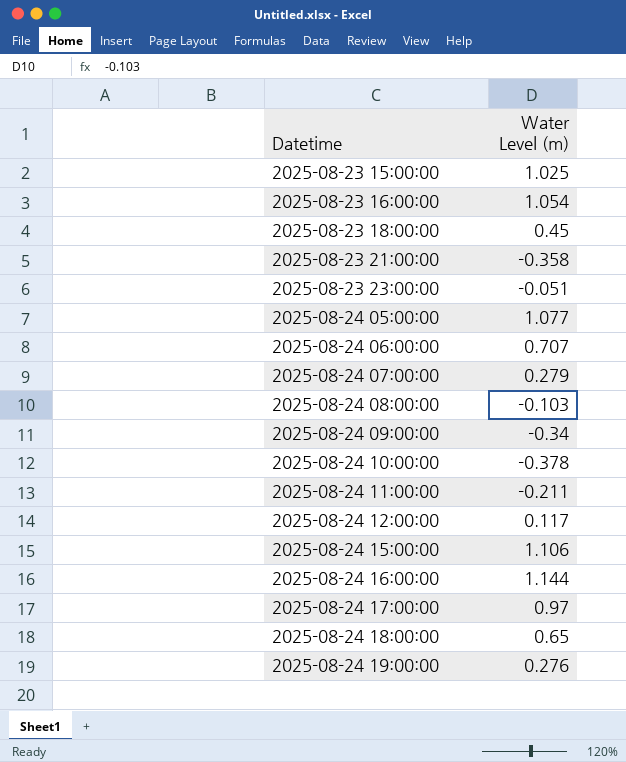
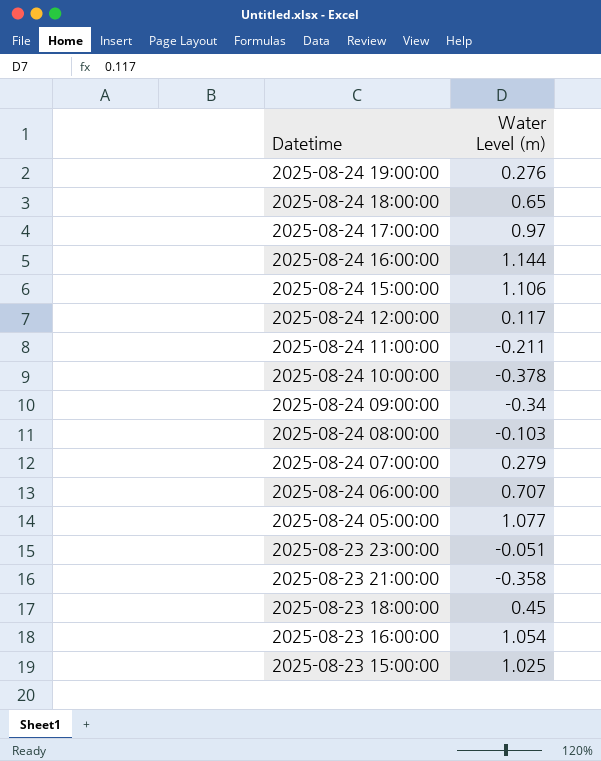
row order: Datetime ascending -> Datetime descending

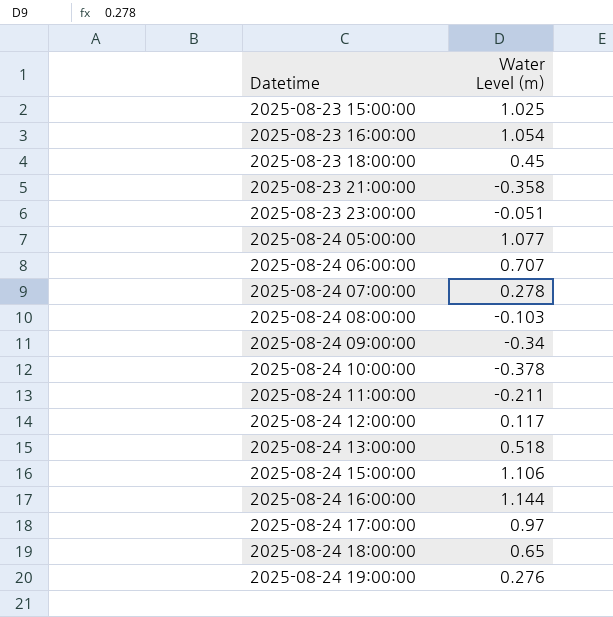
row order: Datetime descending -> Datetime ascending
2025-08-24 07:00:00 | Water Level (m): 0.279 -> 0.278
row 2025-08-24 13:00:00: none -> 0.518

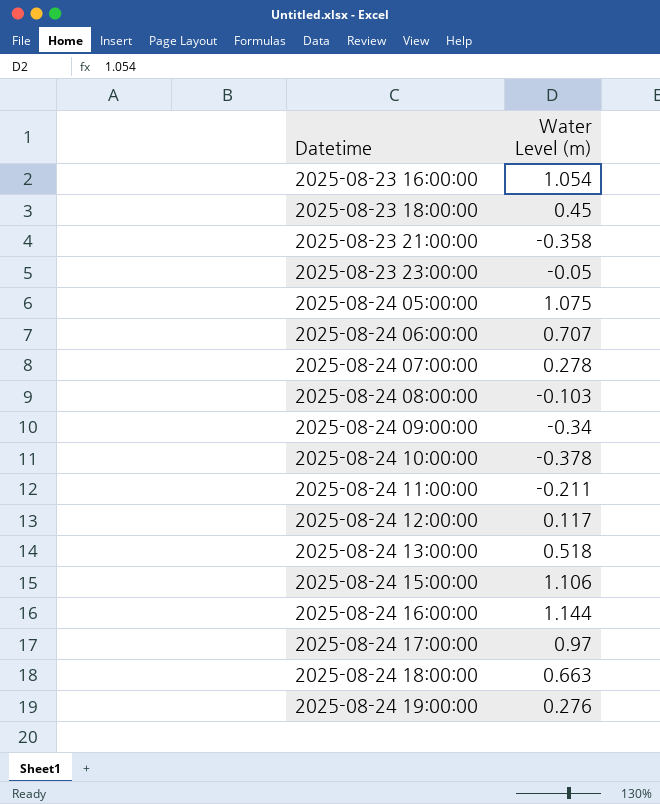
row 2025-08-23 15:00:00: 1.025 -> none
2025-08-23 23:00:00 | Water Level (m): -0.051 -> -0.05
2025-08-24 05:00:00 | Water Level (m): 1.077 -> 1.075
2025-08-24 18:00:00 | Water Level (m): 0.65 -> 0.663

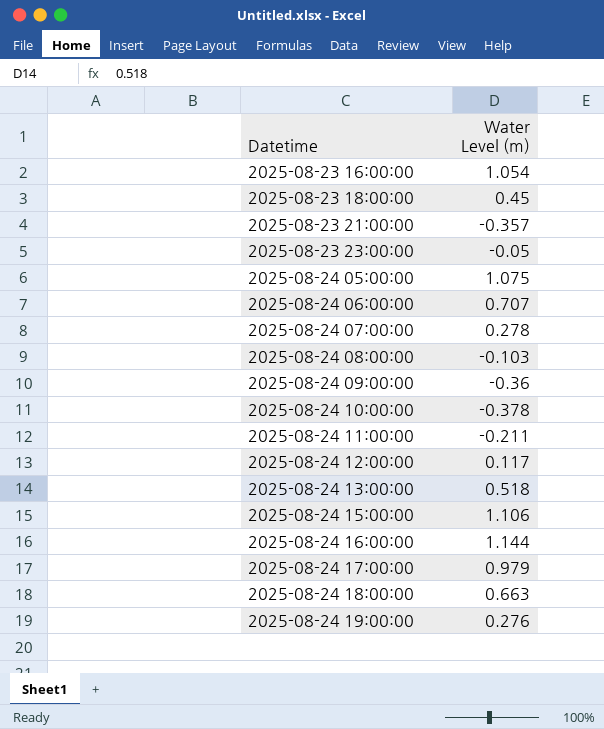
2025-08-23 21:00:00 | Water Level (m): -0.358 -> -0.357
2025-08-24 09:00:00 | Water Level (m): -0.34 -> -0.36
2025-08-24 17:00:00 | Water Level (m): 0.97 -> 0.979

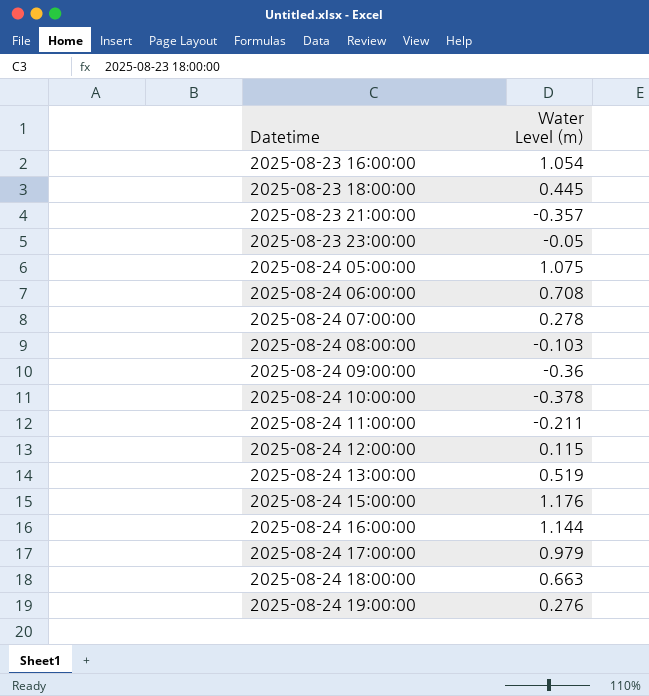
2025-08-23 18:00:00 | Water Level (m): 0.45 -> 0.445
2025-08-24 06:00:00 | Water Level (m): 0.707 -> 0.708
2025-08-24 12:00:00 | Water Level (m): 0.117 -> 0.115
2025-08-24 13:00:00 | Water Level (m): 0.518 -> 0.519
2025-08-24 15:00:00 | Water Level (m): 1.106 -> 1.176

